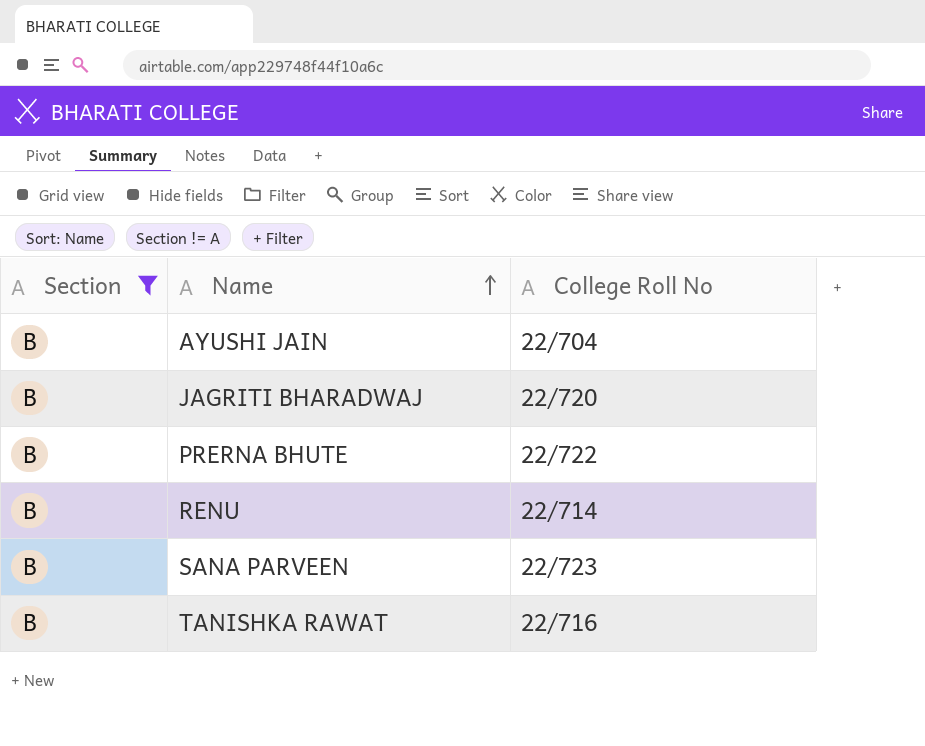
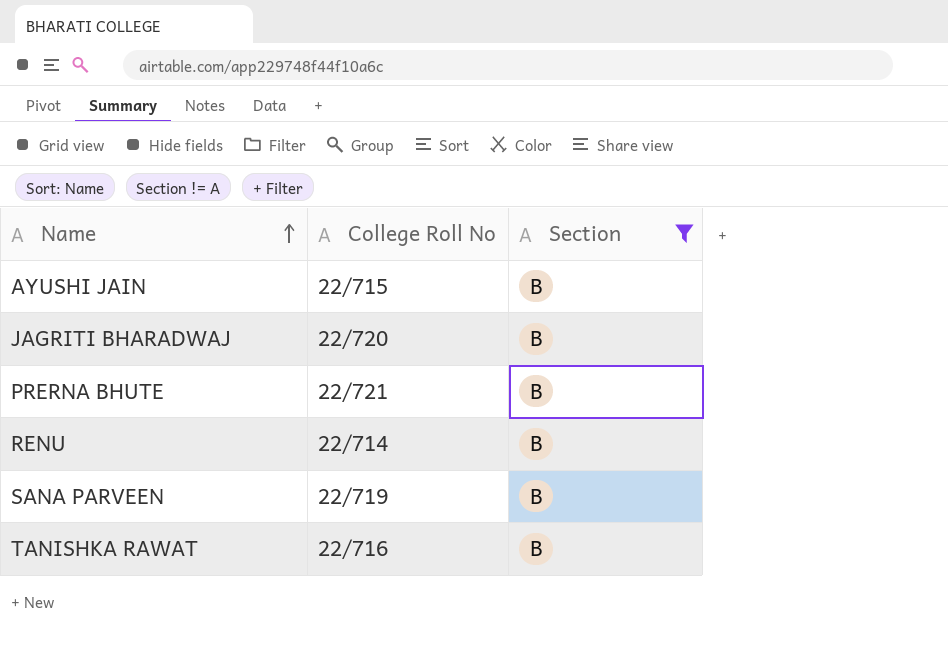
column Section | position: 1 -> 3
AYUSHI JAIN | College Roll No: 22/704 -> 22/715
PRERNA BHUTE | College Roll No: 22/722 -> 22/721
SANA PARVEEN | College Roll No: 22/723 -> 22/719

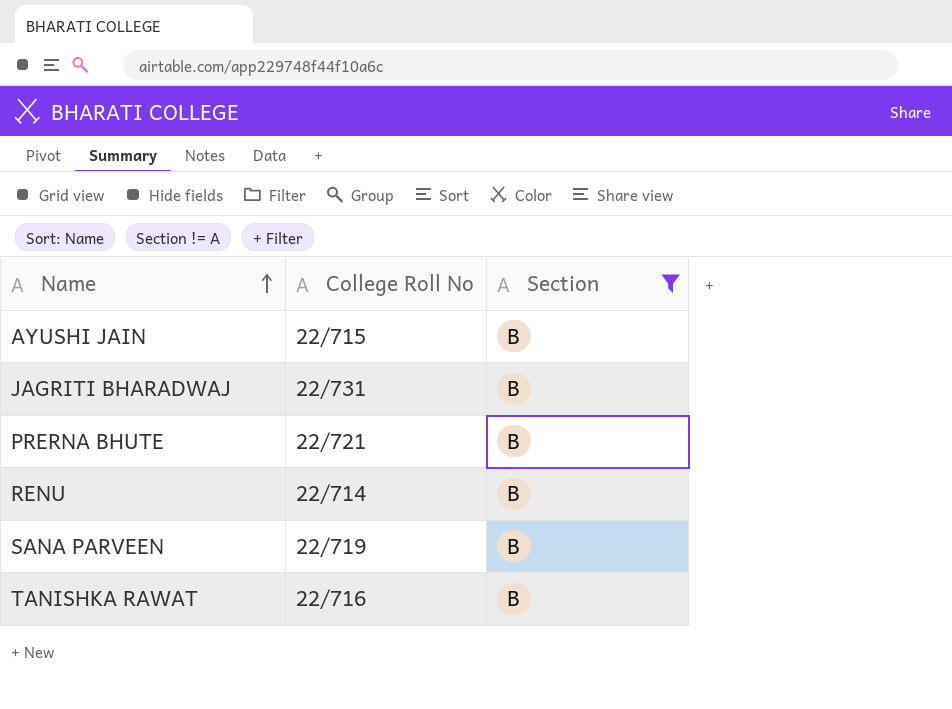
JAGRITI BHARADWAJ | College Roll No: 22/720 -> 22/731

